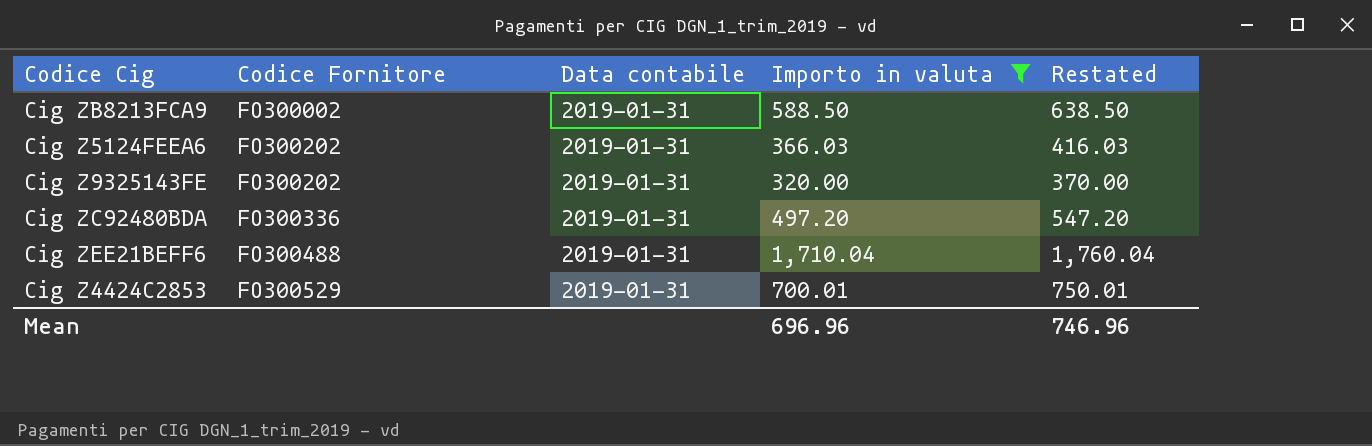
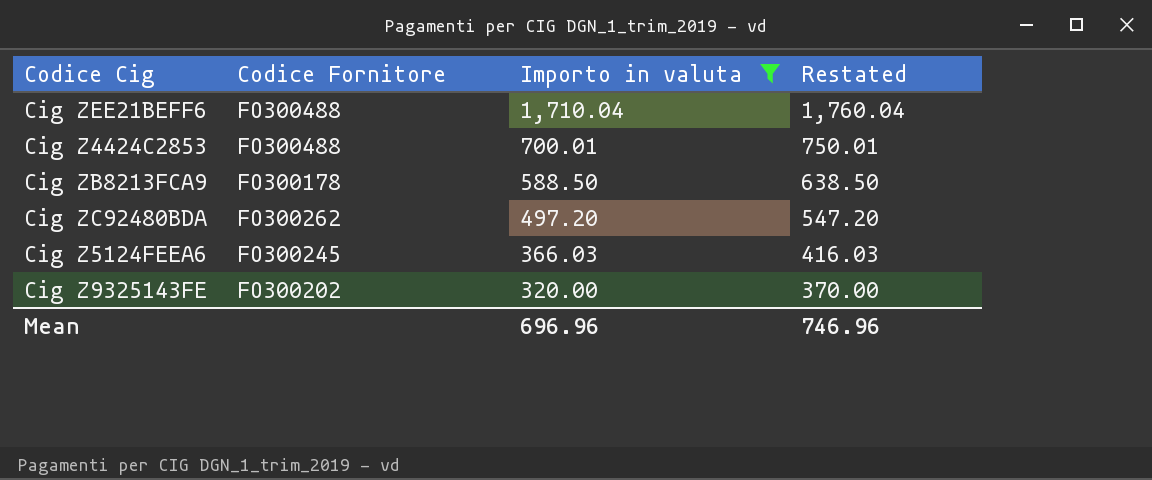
row order: Codice Fornitore ascending -> Importo in valuta descending
column Data contabile | position: 3 -> none
Cig Z4424C2853 | Codice Fornitore: FO300529 -> FO300488
Cig ZB8213FCA9 | Codice Fornitore: FO300002 -> FO300178
Cig ZC92480BDA | Codice Fornitore: FO300336 -> FO300262
Cig Z5124FEEA6 | Codice Fornitore: FO300202 -> FO300245

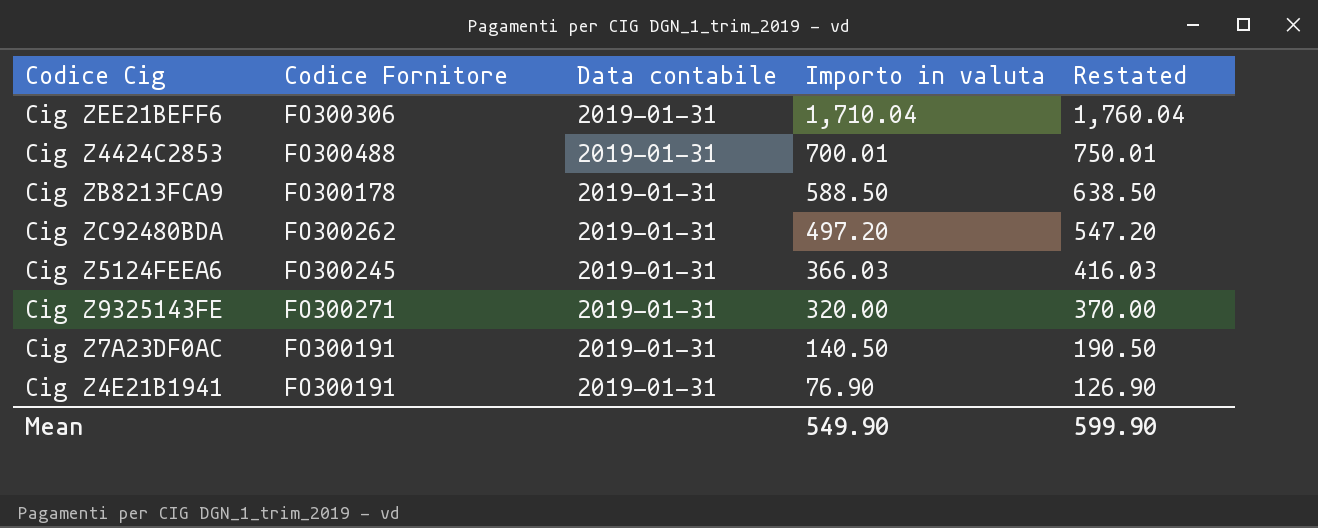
filter: Importo in valuta >= 320.00 -> none
column Data contabile | position: none -> 3
Cig ZEE21BEFF6 | Codice Fornitore: FO300488 -> FO300306
Cig Z9325143FE | Codice Fornitore: FO300202 -> FO300271
Mean | Importo in valuta: 696.96 -> 549.90
Mean | Restated: 746.96 -> 599.90

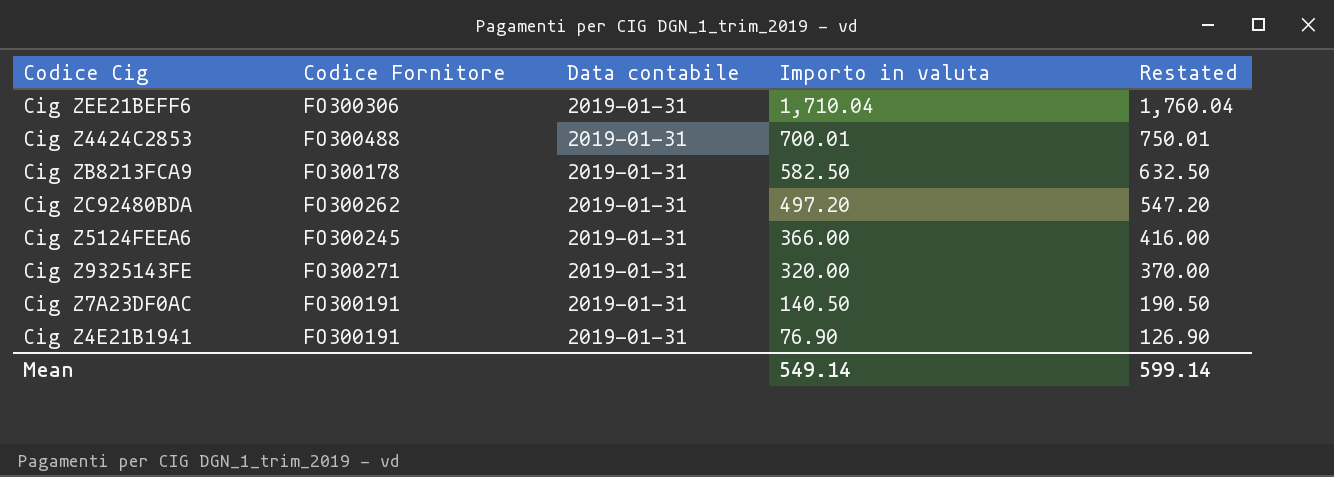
Cig ZB8213FCA9 | Importo in valuta: 588.50 -> 582.50
Cig ZB8213FCA9 | Restated: 638.50 -> 632.50
Cig Z5124FEEA6 | Importo in valuta: 366.03 -> 366.00
Cig Z5124FEEA6 | Restated: 416.03 -> 416.00
Mean | Importo in valuta: 549.90 -> 549.14
Mean | Restated: 599.90 -> 599.14

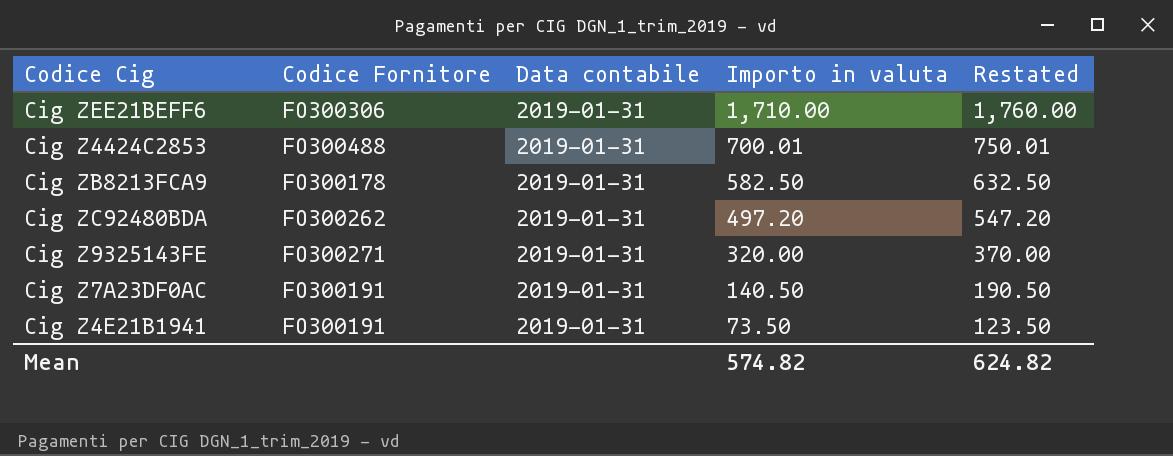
row Cig Z5124FEEA6: FO300245 | 2019-01-31 | 366.00 | 416.00 -> none
Cig ZEE21BEFF6 | Importo in valuta: 1,710.04 -> 1,710.00
Cig ZEE21BEFF6 | Restated: 1,760.04 -> 1,760.00
Cig Z4E21B1941 | Importo in valuta: 76.90 -> 73.50
Cig Z4E21B1941 | Restated: 126.90 -> 123.50
Mean | Importo in valuta: 549.14 -> 574.82
Mean | Restated: 599.14 -> 624.82

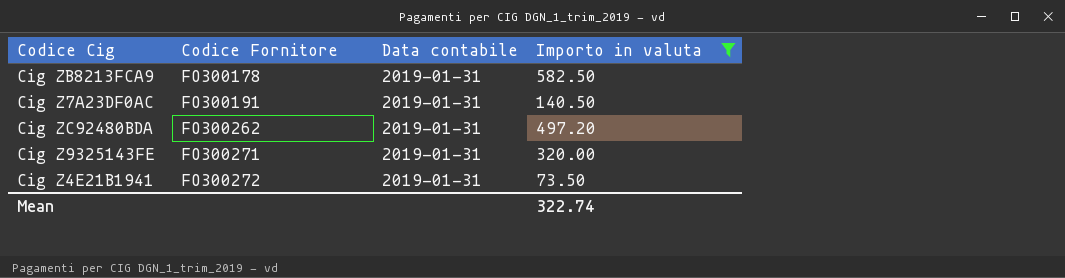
filter: none -> Importo in valuta <= 582.50
row order: Importo in valuta descending -> Codice Fornitore ascending
column Restated | formula: [Importo in valuta] + 50 -> none
Cig Z4E21B1941 | Codice Fornitore: FO300191 -> FO300272
Mean | Importo in valuta: 574.82 -> 322.74

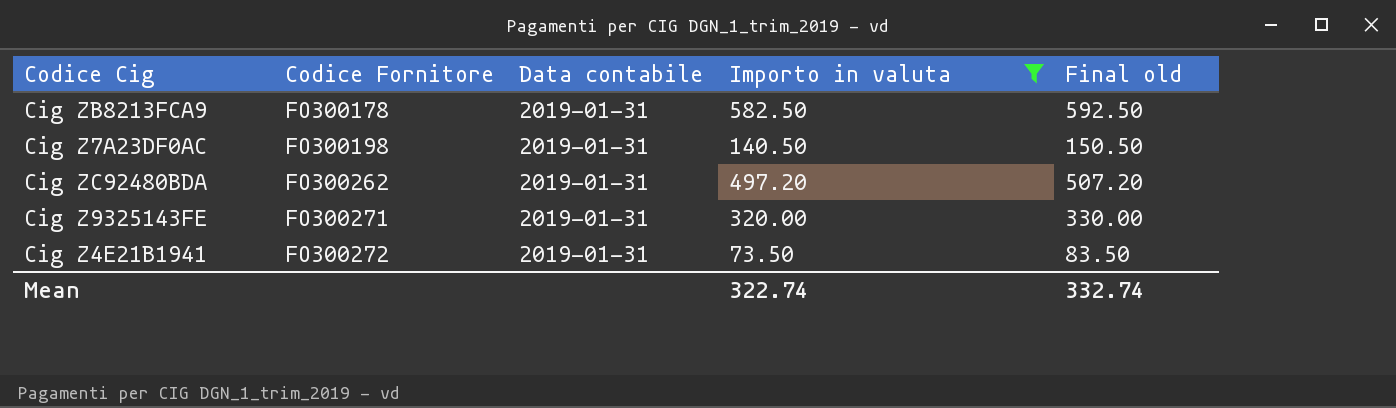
column Final old | formula: none -> [Importo in valuta] + 10
Cig Z7A23DF0AC | Codice Fornitore: FO300191 -> FO300198

